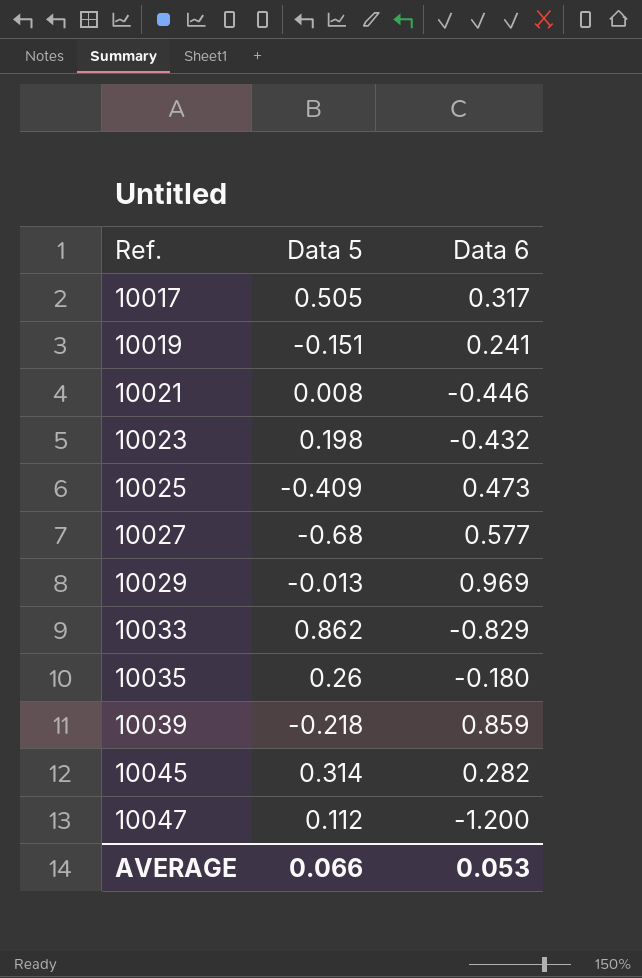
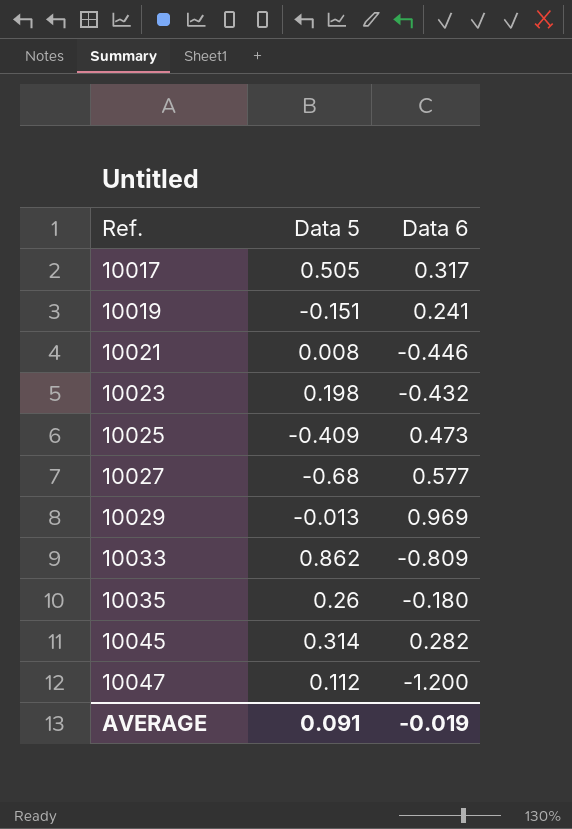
row 10039: -0.218 | 0.859 -> none
10033 | Data 6: -0.829 -> -0.809
AVERAGE | Data 5: 0.066 -> 0.091
AVERAGE | Data 6: 0.053 -> -0.019

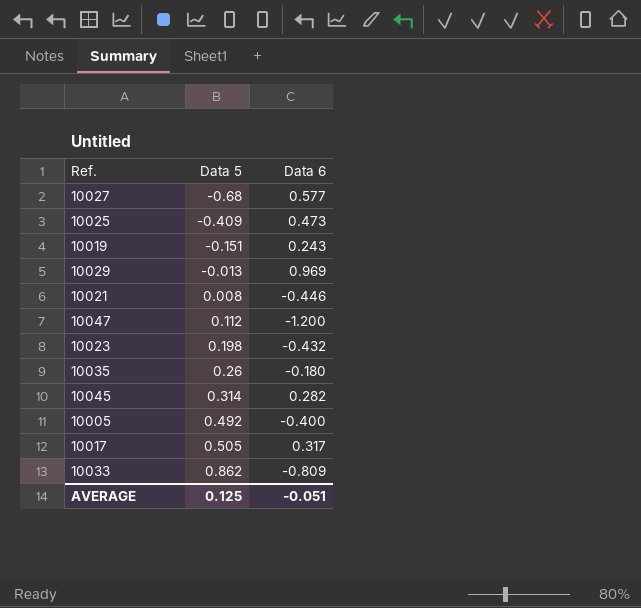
row order: Ref. ascending -> Data 5 ascending
10019 | Data 6: 0.241 -> 0.243
row 10005: none -> 0.492 | -0.400
AVERAGE | Data 5: 0.091 -> 0.125
AVERAGE | Data 6: -0.019 -> -0.051

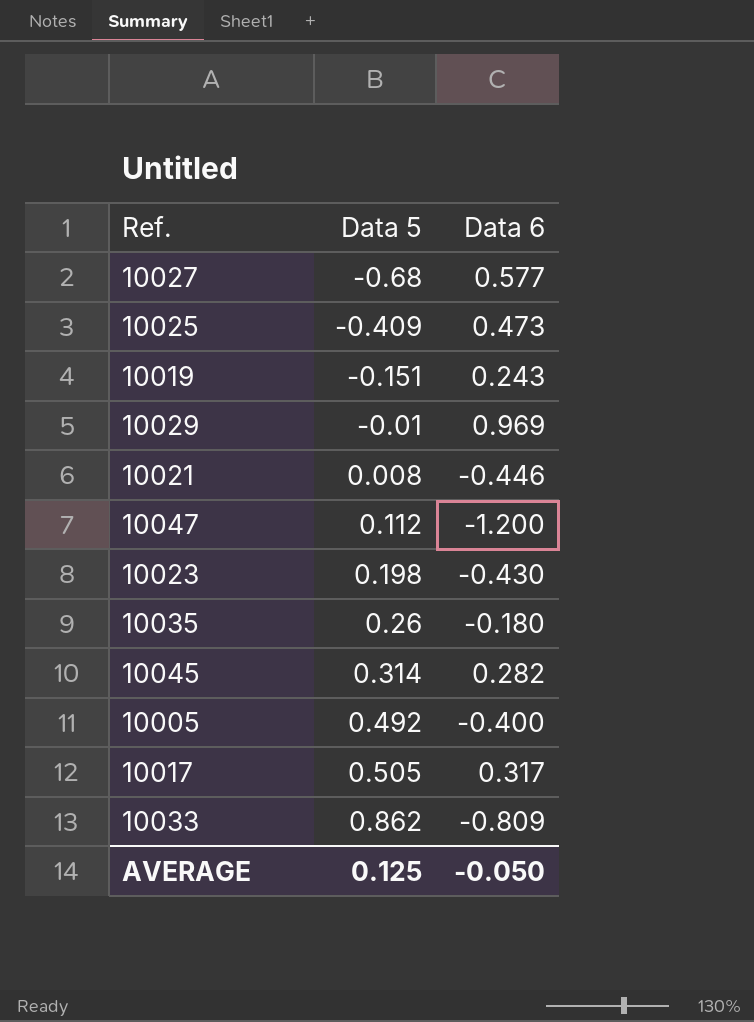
10029 | Data 5: -0.013 -> -0.01
10023 | Data 6: -0.432 -> -0.430
AVERAGE | Data 6: -0.051 -> -0.050

